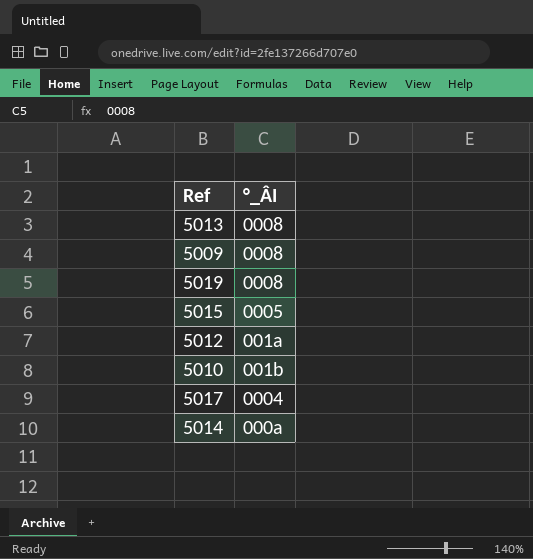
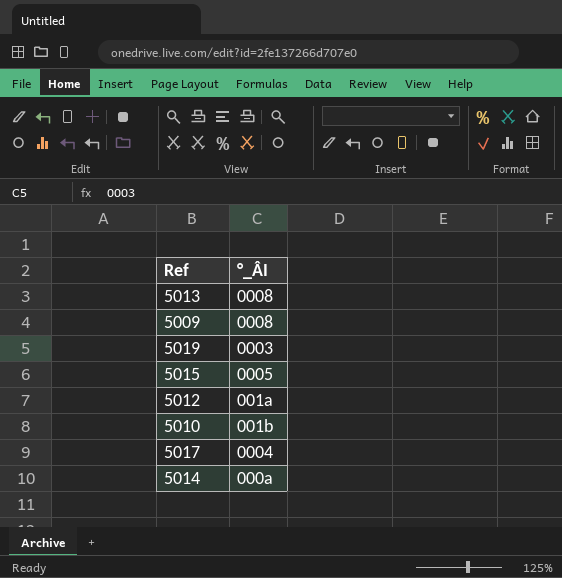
5019 | °_ÂI: 0008 -> 0003

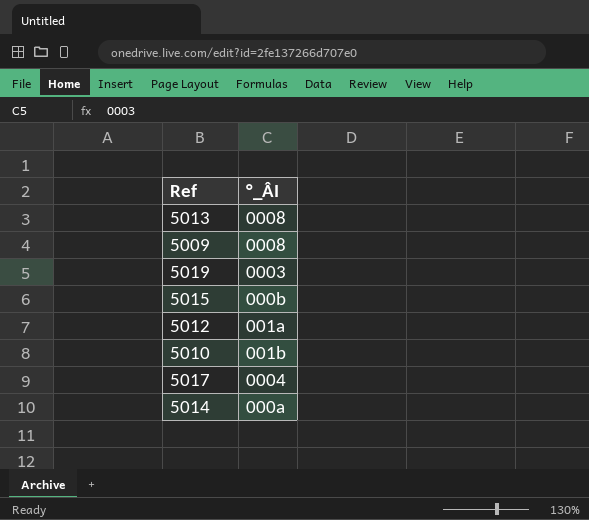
5015 | °_ÂI: 0005 -> 000b

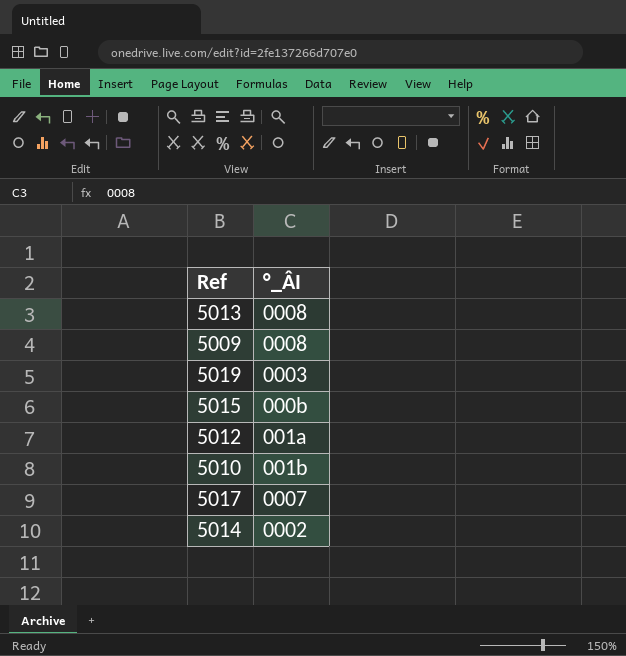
5017 | °_ÂI: 0004 -> 0007
5014 | °_ÂI: 000a -> 0002

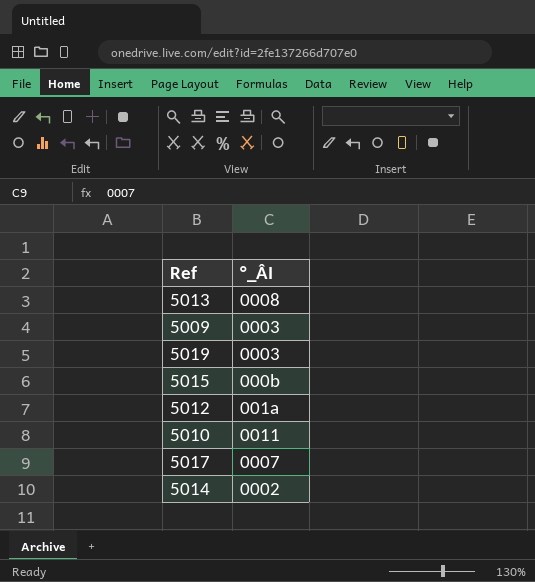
5009 | °_ÂI: 0008 -> 0003
5010 | °_ÂI: 001b -> 0011

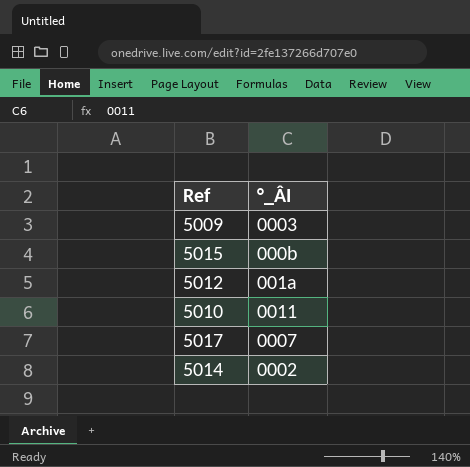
row 5013: 0008 -> none
row 5019: 0003 -> none

